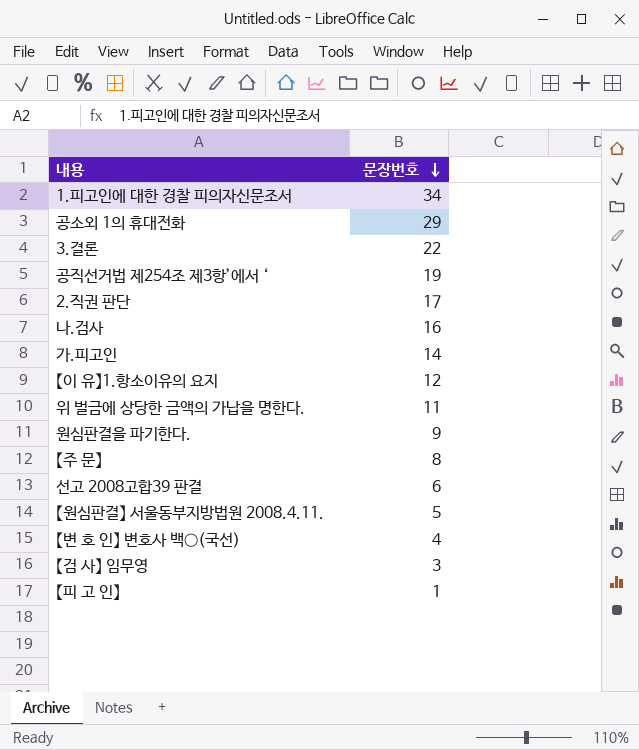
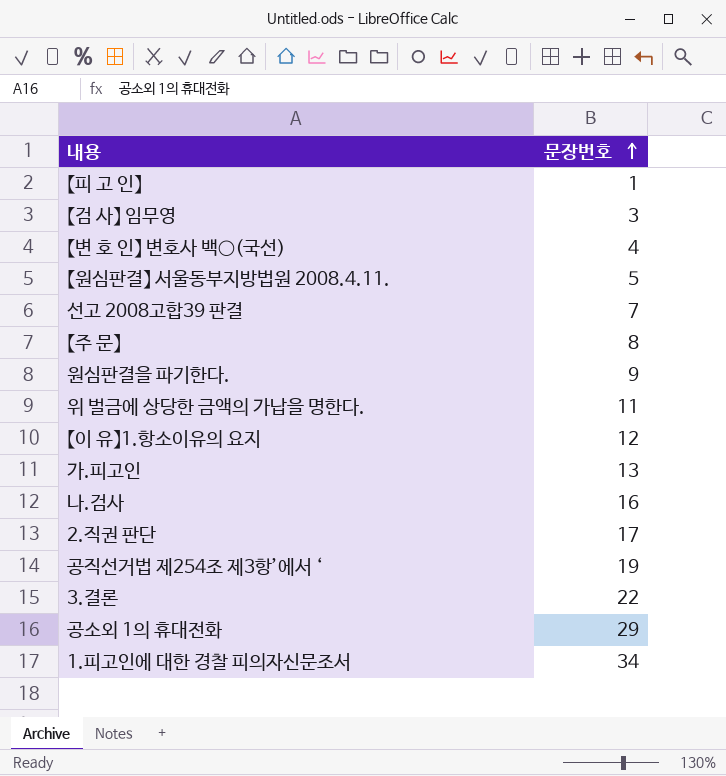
row order: 문장번호 descending -> 문장번호 ascending
선고 2008고합39 판결 | 문장번호: 6 -> 7
가.피고인 | 문장번호: 14 -> 13

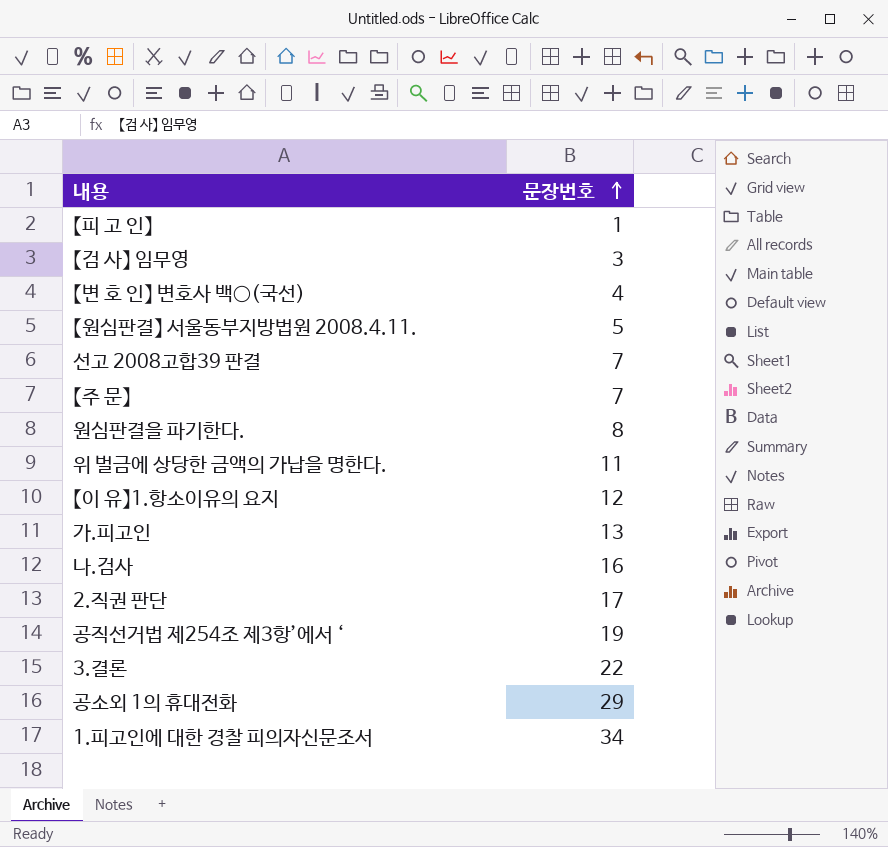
【주 문】 | 문장번호: 8 -> 7
원심판결을 파기한다. | 문장번호: 9 -> 8

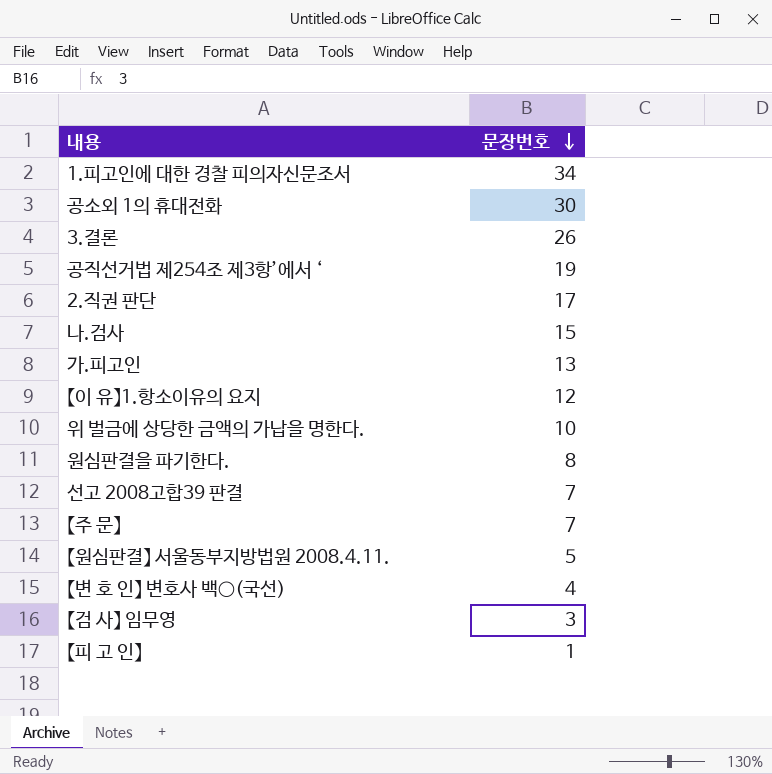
row order: 문장번호 ascending -> 문장번호 descending
공소외 1의 휴대전화 | 문장번호: 29 -> 30
3.결론 | 문장번호: 22 -> 26
나.검사 | 문장번호: 16 -> 15
위 벌금에 상당한 금액의 가납을 명한다. | 문장번호: 11 -> 10

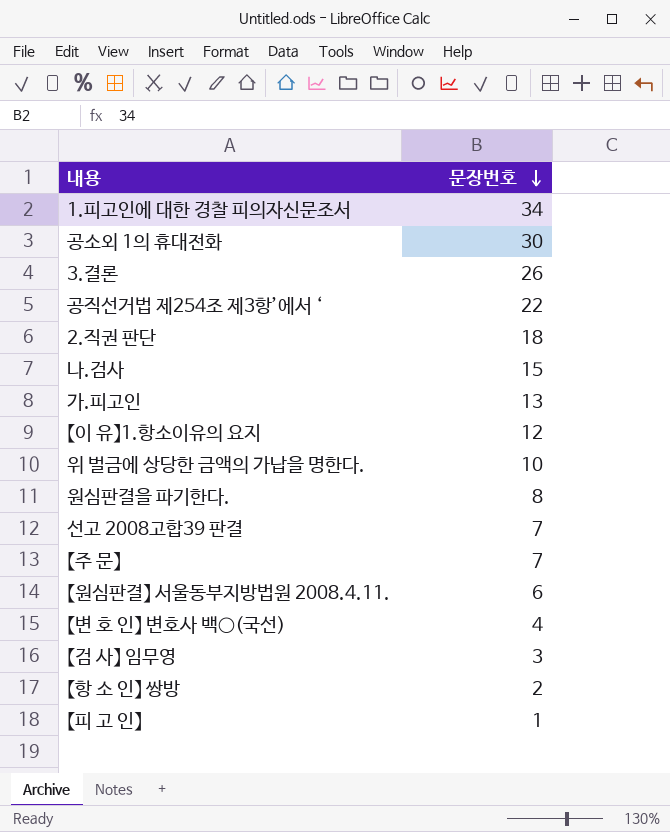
공직선거법 제254조 제3항’에서 ‘ | 문장번호: 19 -> 22
2.직권 판단 | 문장번호: 17 -> 18
【원심판결】 서울동부지방법원 2008.4.11. | 문장번호: 5 -> 6
row 【항 소 인】 쌍방: none -> 2

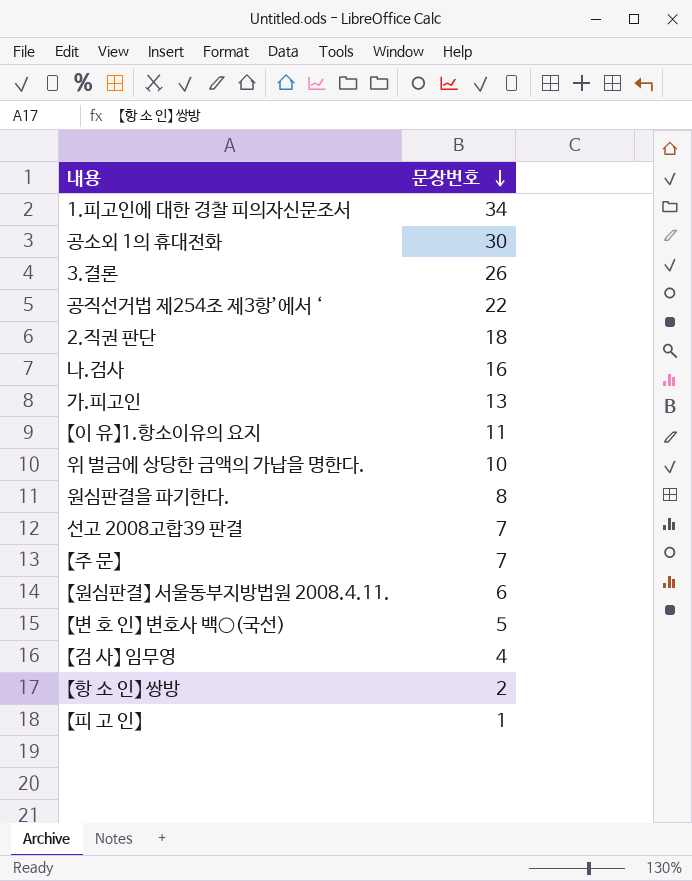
나.검사 | 문장번호: 15 -> 16
【이 유】1.항소이유의 요지 | 문장번호: 12 -> 11
【변 호 인】 변호사 백○(국선) | 문장번호: 4 -> 5
【검 사】 임무영 | 문장번호: 3 -> 4

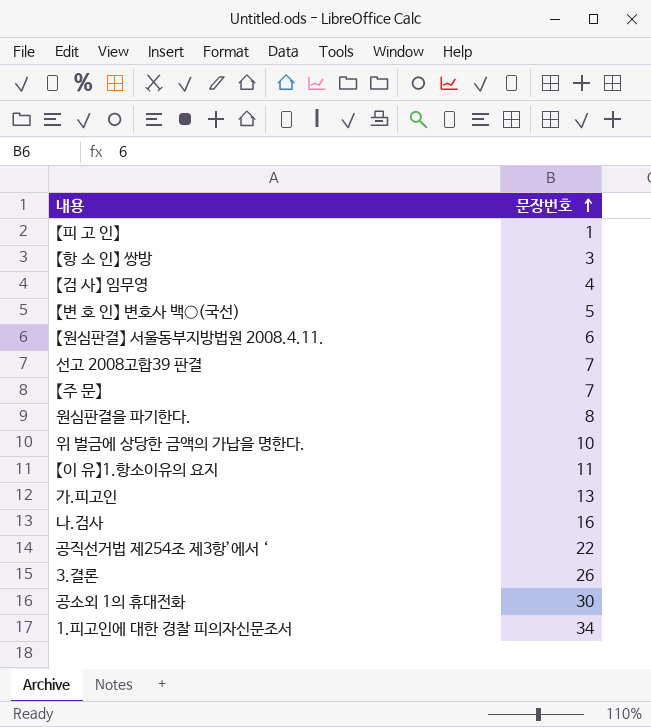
row order: 문장번호 descending -> 문장번호 ascending
row 2.직권 판단: 18 -> none
【항 소 인】 쌍방 | 문장번호: 2 -> 3

